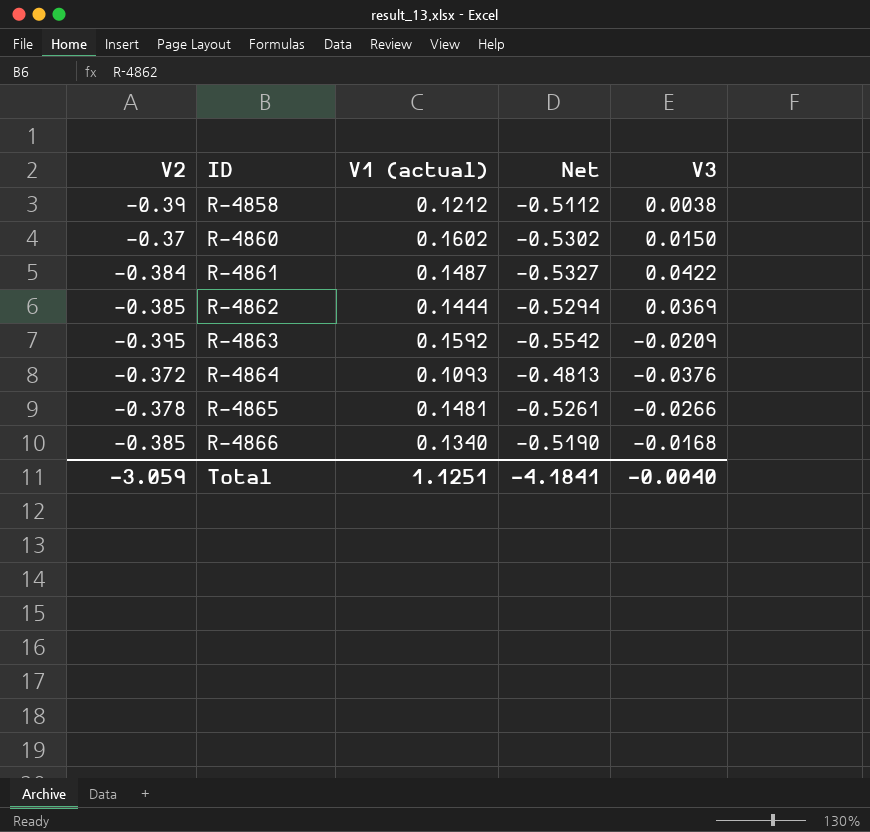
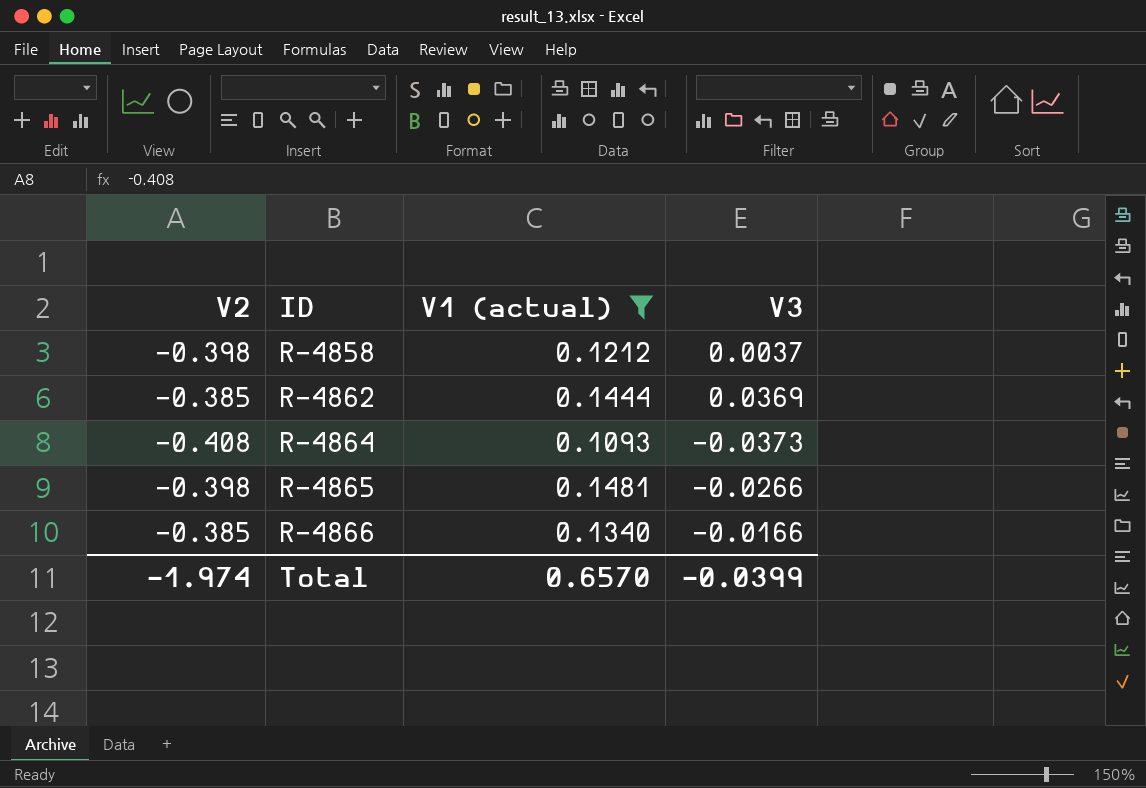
filter: none -> V1 (actual) <= 0.1481
column Net | formula: [V2] - [V1 (actual)] -> none
R-4858 | V2: -0.39 -> -0.398
R-4858 | V3: 0.0038 -> 0.0037
R-4864 | V2: -0.372 -> -0.408
R-4864 | V3: -0.0376 -> -0.0373
R-4865 | V2: -0.378 -> -0.398
R-4866 | V3: -0.0168 -> -0.0166
Total | V2: -3.059 -> -1.974
Total | V1 (actual): 1.1251 -> 0.6570
Total | V3: -0.0040 -> -0.0399

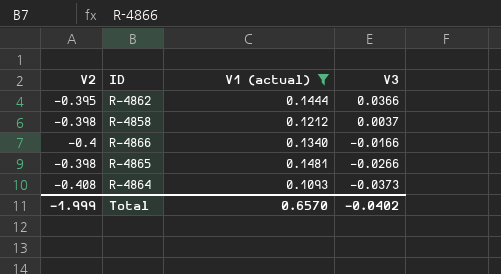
row order: ID ascending -> V3 descending
R-4862 | V2: -0.385 -> -0.395
R-4862 | V3: 0.0369 -> 0.0366
R-4866 | V2: -0.385 -> -0.4
Total | V2: -1.974 -> -1.999
Total | V3: -0.0399 -> -0.0402

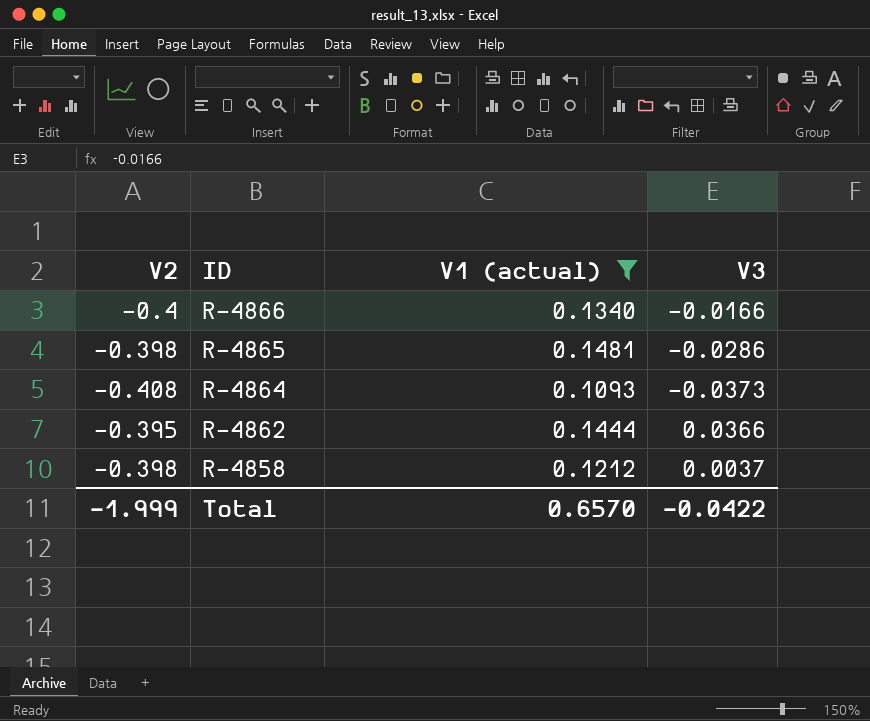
row order: V3 descending -> ID descending
R-4865 | V3: -0.0266 -> -0.0286
Total | V3: -0.0402 -> -0.0422

